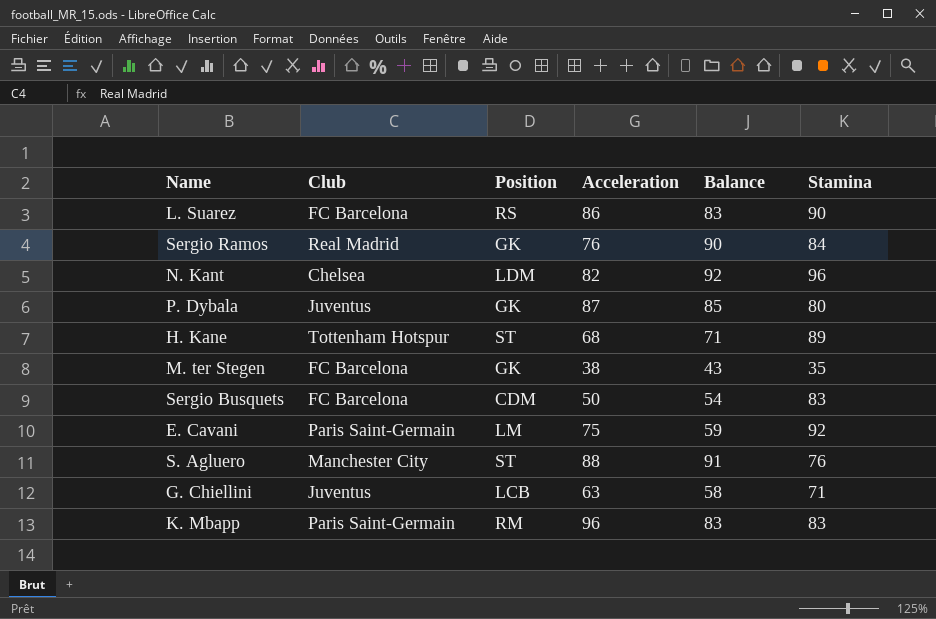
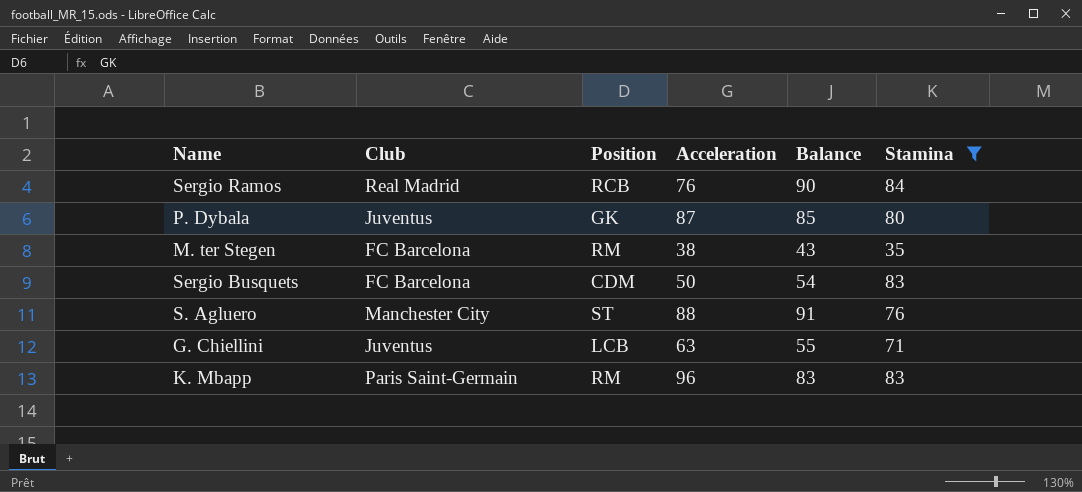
filter: none -> Stamina <= 84
Sergio Ramos | Position: GK -> RCB
M. ter Stegen | Position: GK -> RM
G. Chiellini | Balance: 58 -> 55

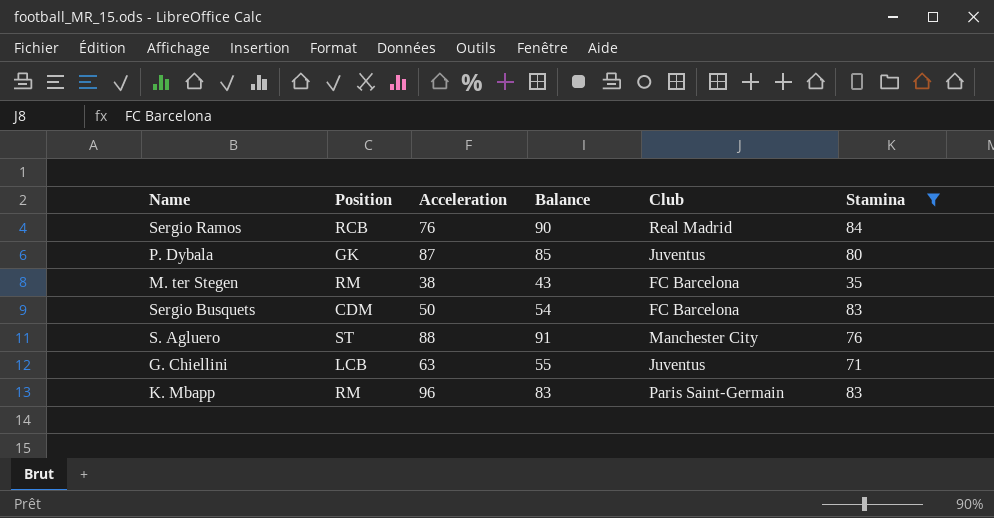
column Club | position: 2 -> 5

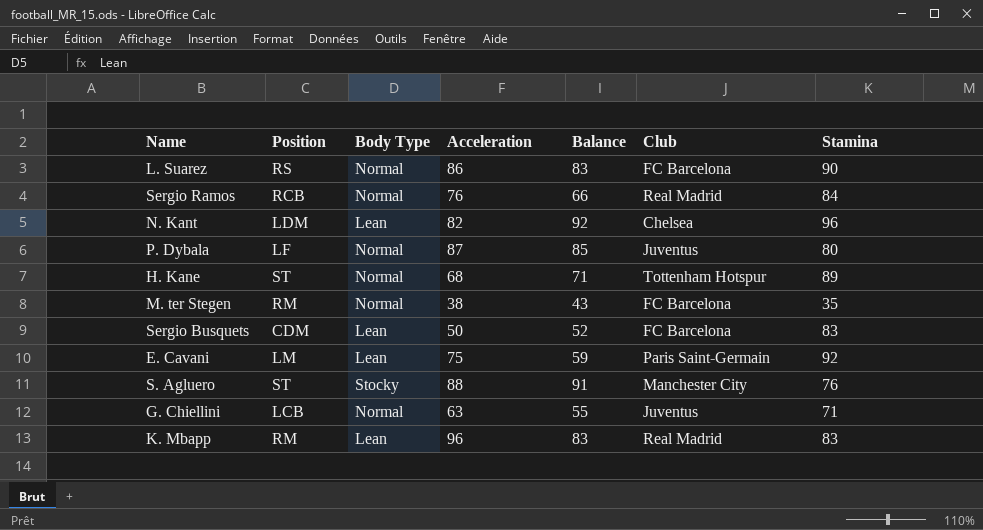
filter: Stamina <= 84 -> none
column Body Type | position: none -> 3
Sergio Ramos | Balance: 90 -> 66
P. Dybala | Position: GK -> LF
Sergio Busquets | Balance: 54 -> 52
K. Mbapp | Club: Paris Saint-Germain -> Real Madrid

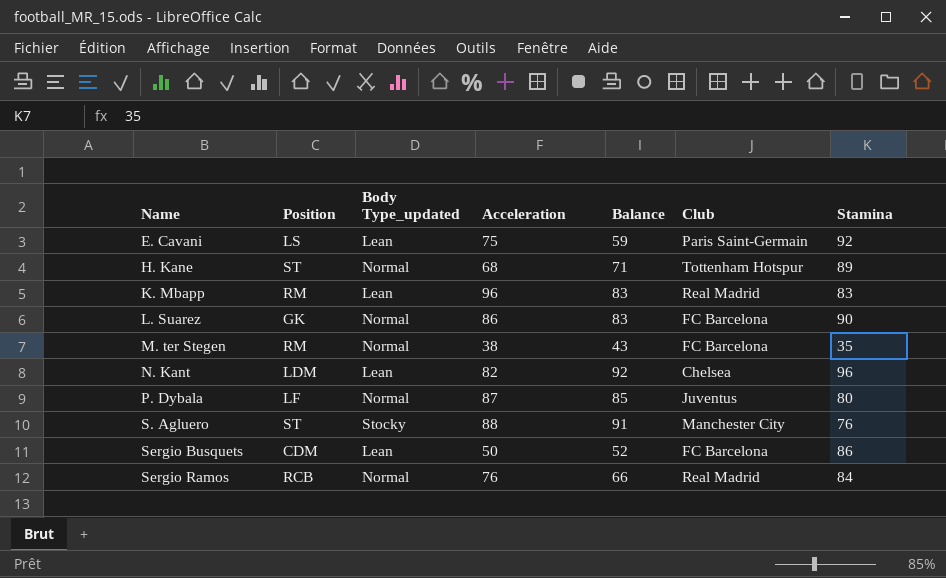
row order: none -> Name ascending
column name: Body Type -> Body Type_updated
row G. Chiellini: LCB | Normal | 63 | 55 | Juventus | 71 -> none
E. Cavani | Position: LM -> LS
L. Suarez | Position: RS -> GK
Sergio Busquets | Stamina: 83 -> 86

